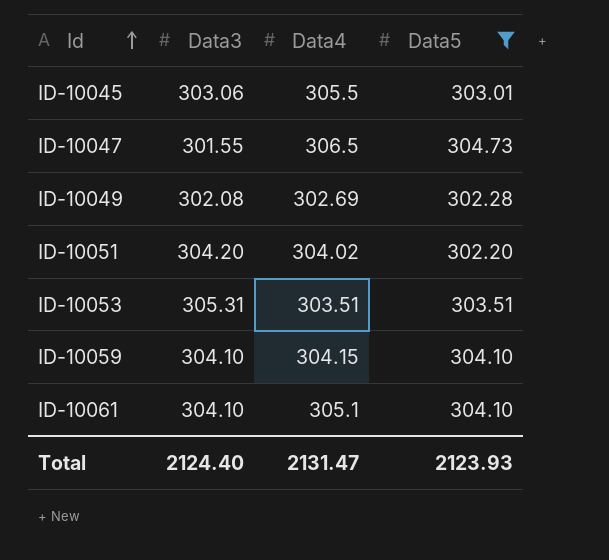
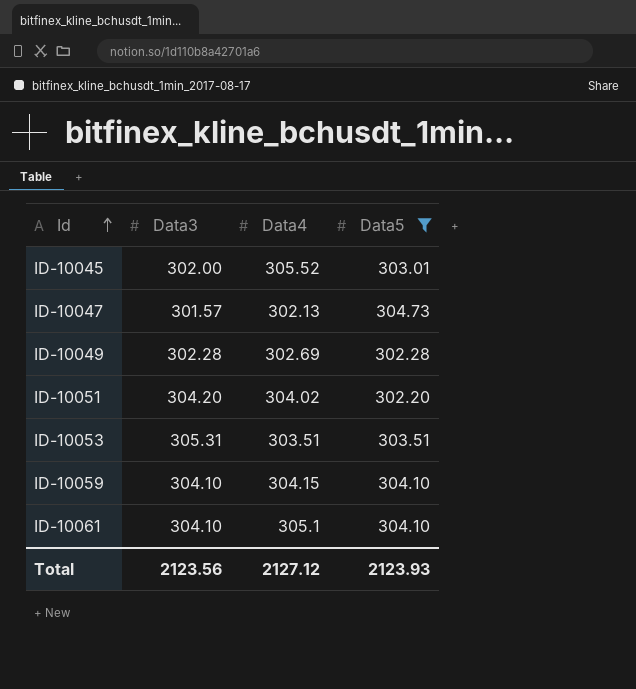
ID-10045 | Data3: 303.06 -> 302.00
ID-10045 | Data4: 305.5 -> 305.52
ID-10047 | Data3: 301.55 -> 301.57
ID-10047 | Data4: 306.5 -> 302.13
ID-10049 | Data3: 302.08 -> 302.28
Total | Data3: 2124.40 -> 2123.56
Total | Data4: 2131.47 -> 2127.12

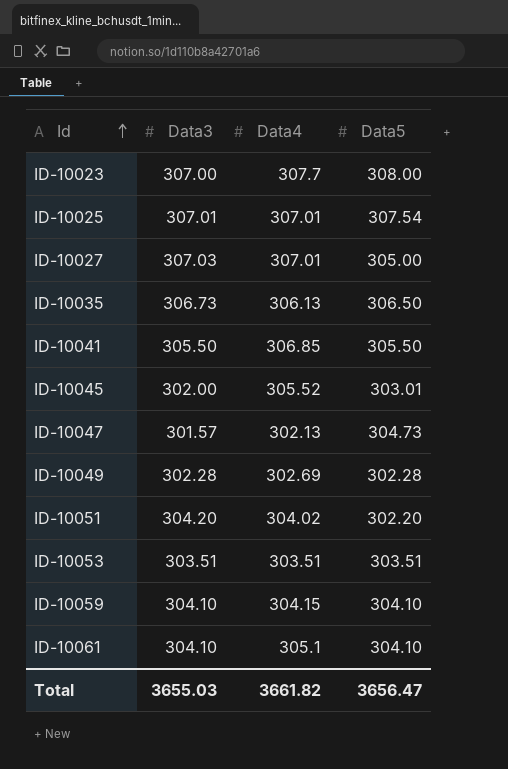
filter: Data5 <= 304.73 -> none
ID-10053 | Data3: 305.31 -> 303.51
Total | Data3: 2123.56 -> 3655.03
Total | Data4: 2127.12 -> 3661.82
Total | Data5: 2123.93 -> 3656.47

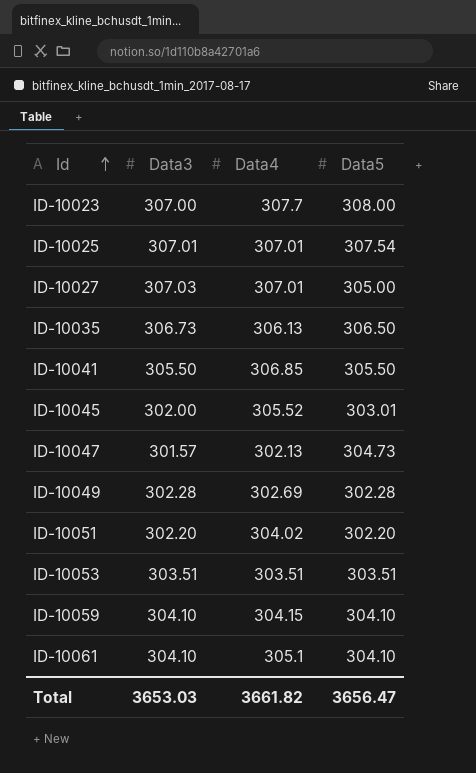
ID-10051 | Data3: 304.20 -> 302.20
Total | Data3: 3655.03 -> 3653.03

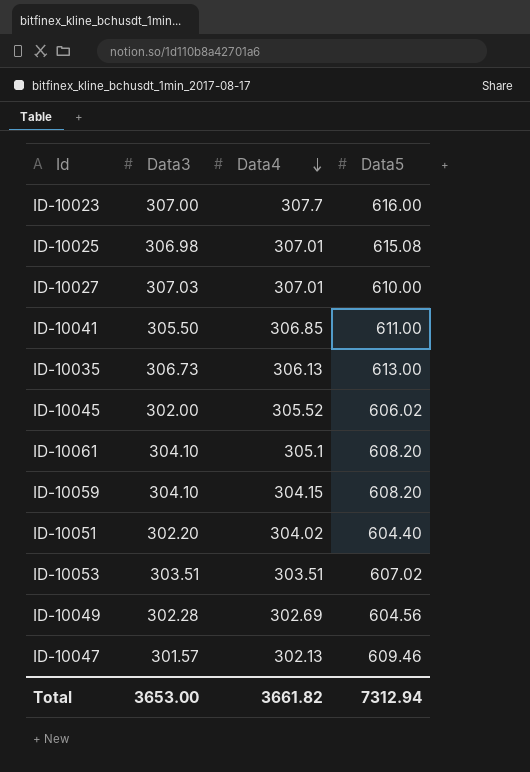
row order: Id ascending -> Data4 descending
ID-10023 | Data5: 308.00 -> 616.00
ID-10025 | Data3: 307.01 -> 306.98
ID-10025 | Data5: 307.54 -> 615.08
ID-10027 | Data5: 305.00 -> 610.00
ID-10041 | Data5: 305.50 -> 611.00
ID-10035 | Data5: 306.50 -> 613.00
ID-10045 | Data5: 303.01 -> 606.02
ID-10061 | Data5: 304.10 -> 608.20
ID-10059 | Data5: 304.10 -> 608.20
ID-10051 | Data5: 302.20 -> 604.40
ID-10053 | Data5: 303.51 -> 607.02
ID-10049 | Data5: 302.28 -> 604.56
ID-10047 | Data5: 304.73 -> 609.46
Total | Data3: 3653.03 -> 3653.00
Total | Data5: 3656.47 -> 7312.94

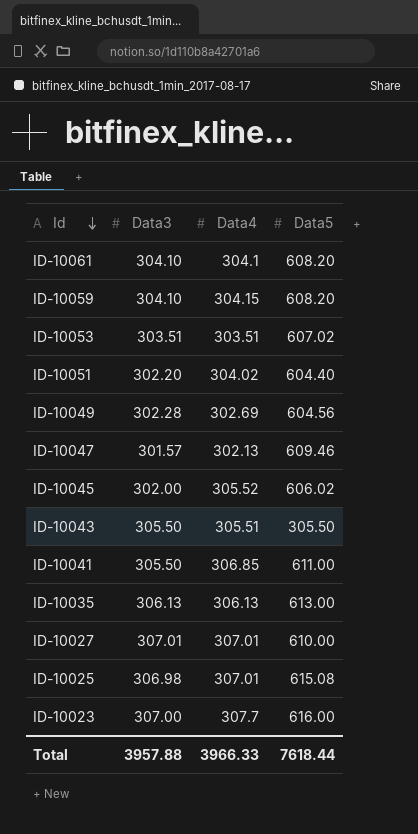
row order: Data4 descending -> Id descending
ID-10061 | Data4: 305.1 -> 304.1
row ID-10043: none -> 305.50 | 305.51 | 305.50
ID-10035 | Data3: 306.73 -> 306.13
ID-10027 | Data3: 307.03 -> 307.01
Total | Data3: 3653.00 -> 3957.88
Total | Data4: 3661.82 -> 3966.33
Total | Data5: 7312.94 -> 7618.44

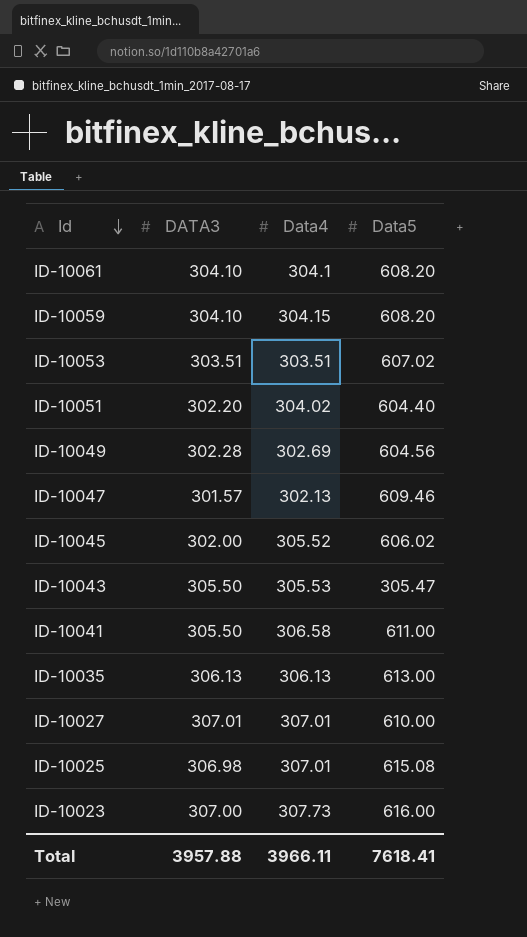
column name: Data3 -> DATA3
ID-10043 | Data4: 305.51 -> 305.53
ID-10043 | Data5: 305.50 -> 305.47
ID-10041 | Data4: 306.85 -> 306.58
ID-10023 | Data4: 307.7 -> 307.73
Total | Data4: 3966.33 -> 3966.11
Total | Data5: 7618.44 -> 7618.41

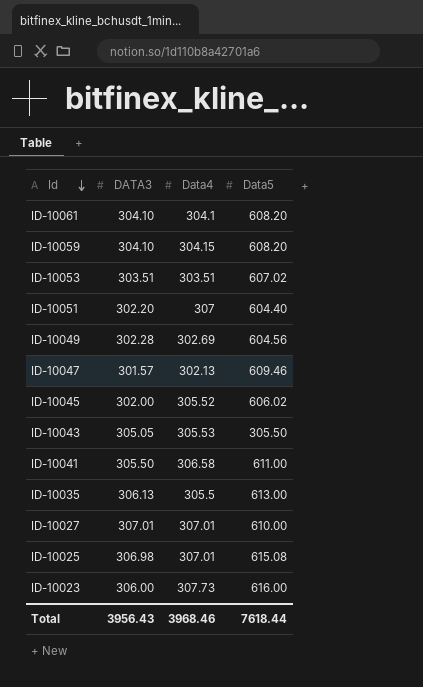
ID-10051 | Data4: 304.02 -> 307
ID-10043 | DATA3: 305.50 -> 305.05
ID-10043 | Data5: 305.47 -> 305.50
ID-10035 | Data4: 306.13 -> 305.5
ID-10023 | DATA3: 307.00 -> 306.00
Total | DATA3: 3957.88 -> 3956.43
Total | Data4: 3966.11 -> 3968.46
Total | Data5: 7618.41 -> 7618.44

